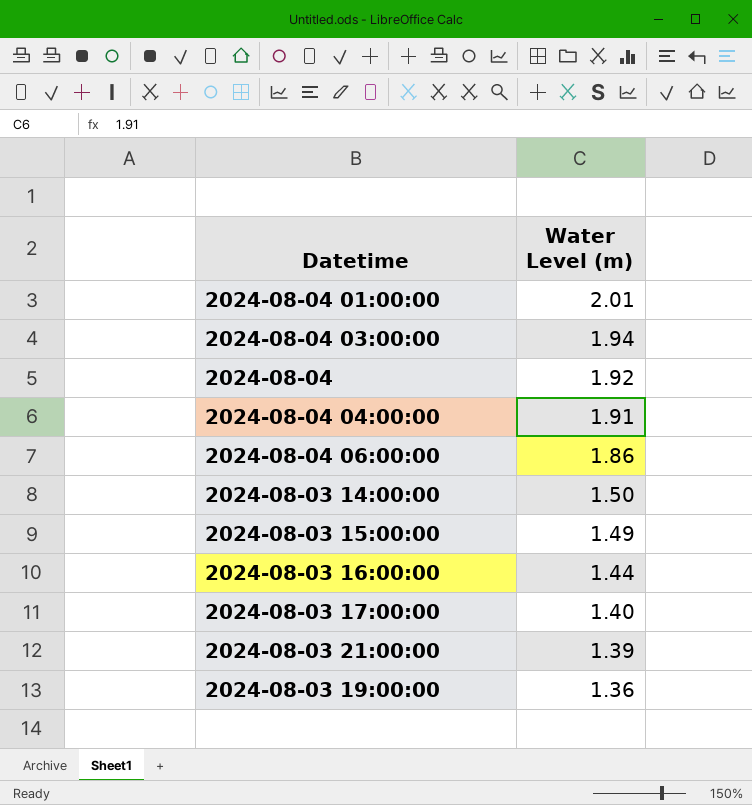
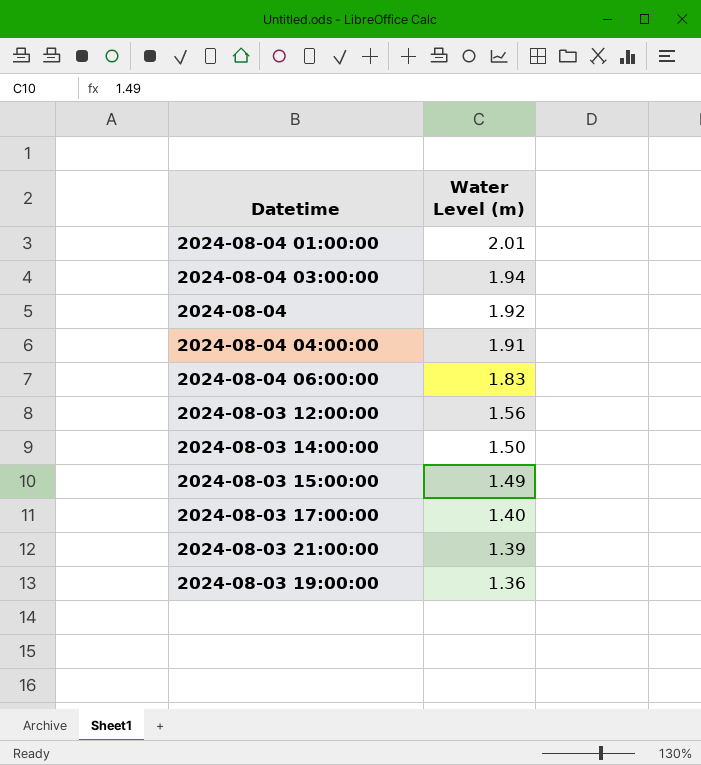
row 2024-08-03 16:00:00: 1.44 -> none
2024-08-04 06:00:00 | Water Level (m): 1.86 -> 1.83
row 2024-08-03 12:00:00: none -> 1.56

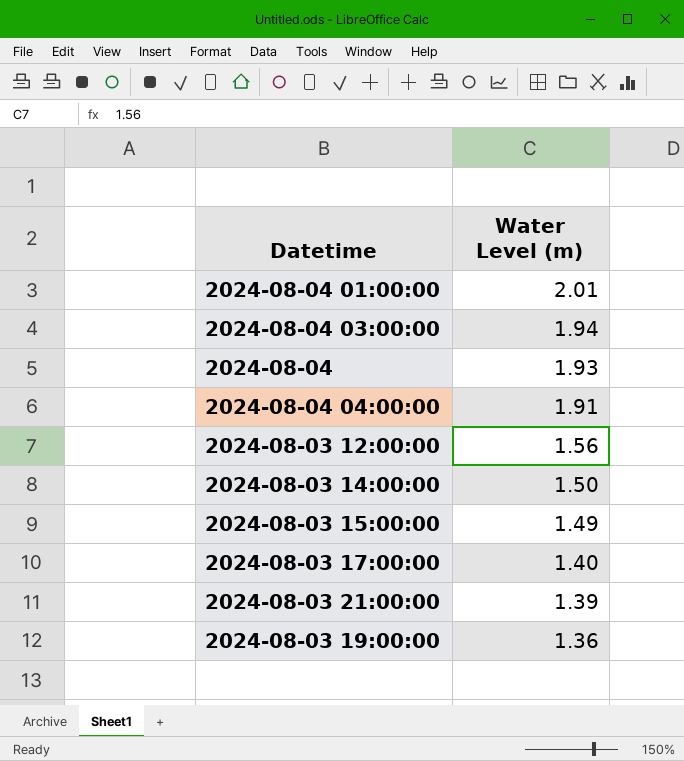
row 2024-08-04 06:00:00: 1.83 -> none
2024-08-04 | Water Level (m): 1.92 -> 1.93

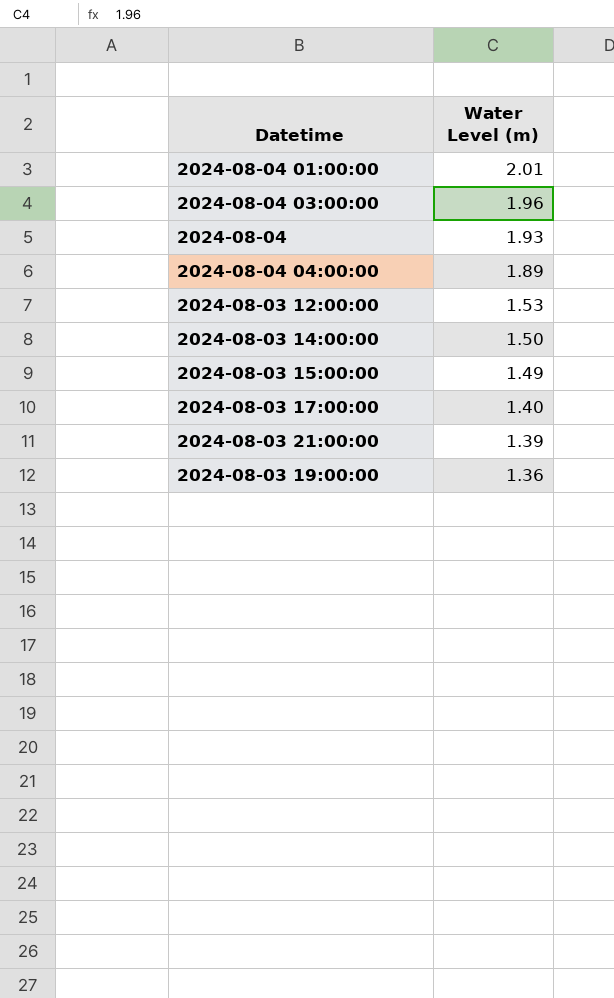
2024-08-04 03:00:00 | Water Level (m): 1.94 -> 1.96
2024-08-04 04:00:00 | Water Level (m): 1.91 -> 1.89
2024-08-03 12:00:00 | Water Level (m): 1.56 -> 1.53

